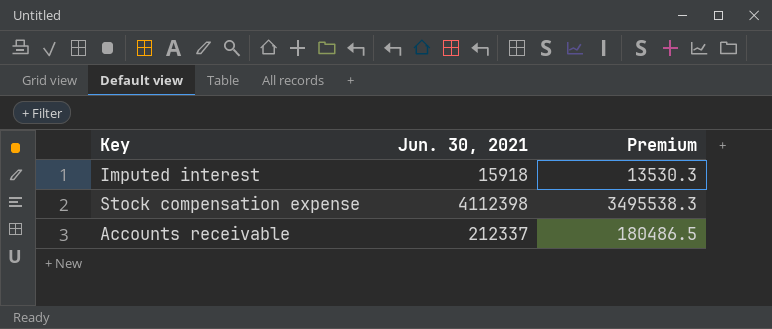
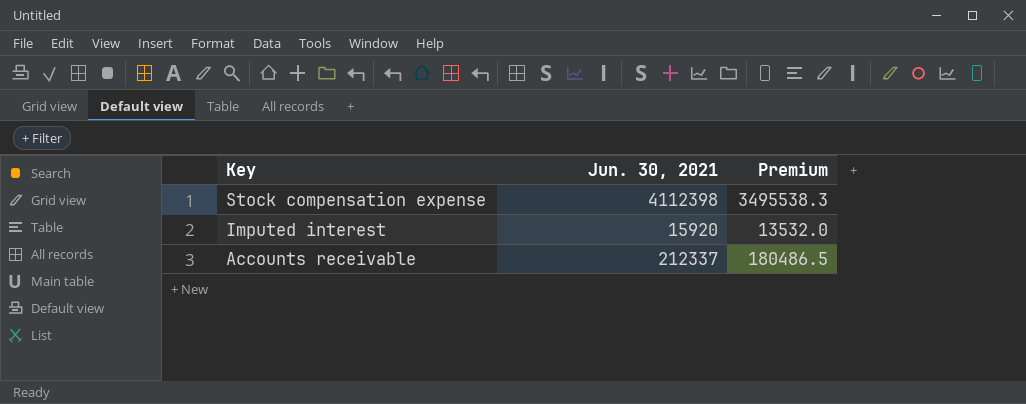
row order: none -> Key descending
Imputed interest | Jun. 30, 2021: 15918 -> 15920
Imputed interest | Premium: 13530.3 -> 13532.0

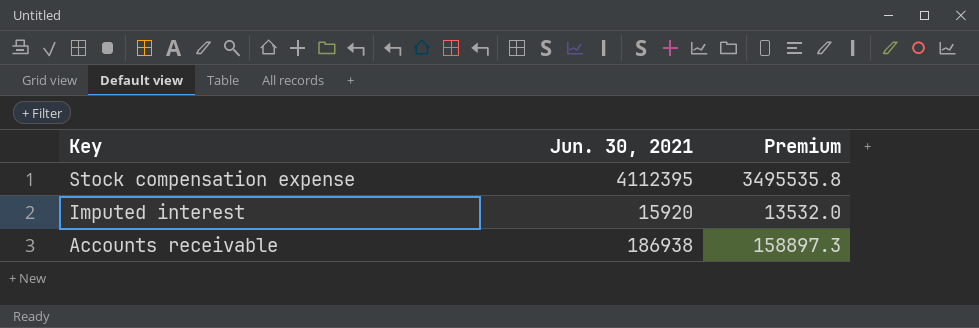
Stock compensation expense | Jun. 30, 2021: 4112398 -> 4112395
Stock compensation expense | Premium: 3495538.3 -> 3495535.8
Accounts receivable | Jun. 30, 2021: 212337 -> 186938
Accounts receivable | Premium: 180486.5 -> 158897.3

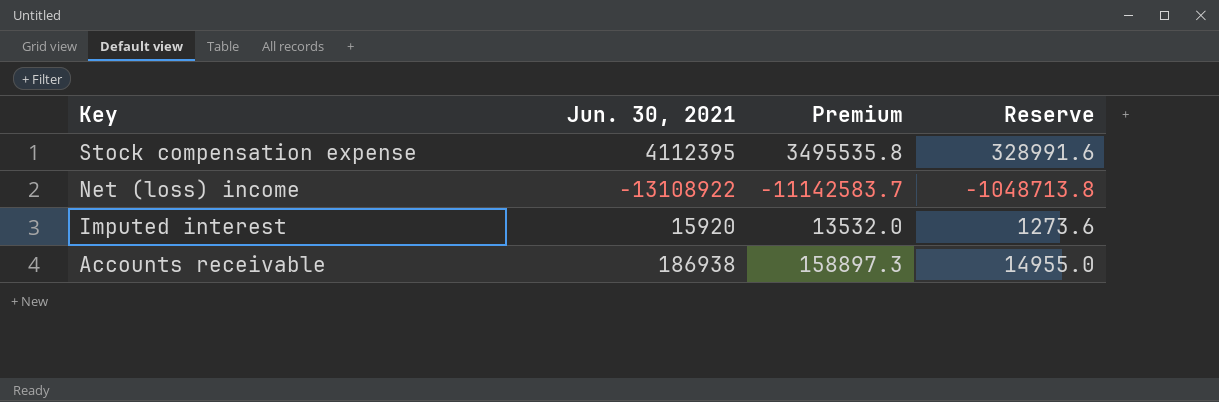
column Reserve | formula: none -> [Jun. 30, 2021] * 0.08
row Net (loss) income: none -> -13108922 | -11142583.7 | -1048713.8

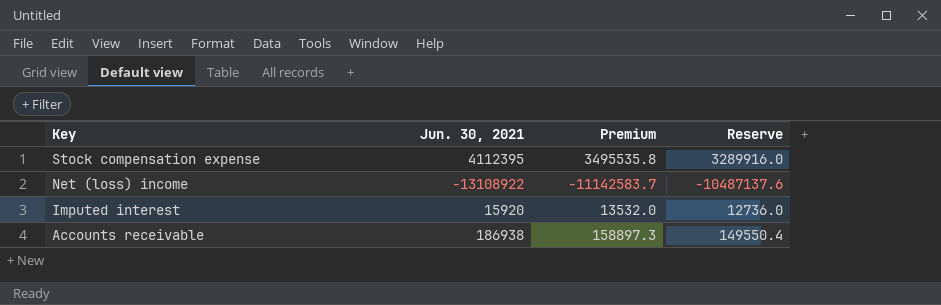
column Reserve | formula: [Jun. 30, 2021] * 0.08 -> [Jun. 30, 2021] * 0.8

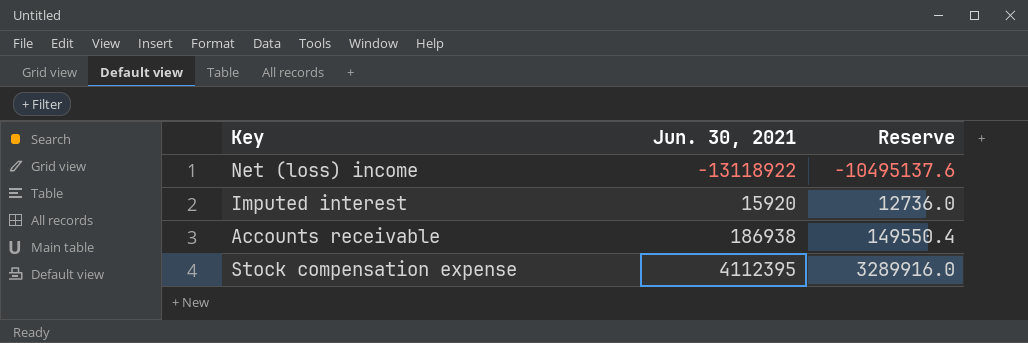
row order: Key descending -> Jun. 30, 2021 ascending
column Premium | formula: [Jun. 30, 2021] * 0.85 -> none
Net (loss) income | Jun. 30, 2021: -13108922 -> -13118922
Net (loss) income | Reserve: -10487137.6 -> -10495137.6

